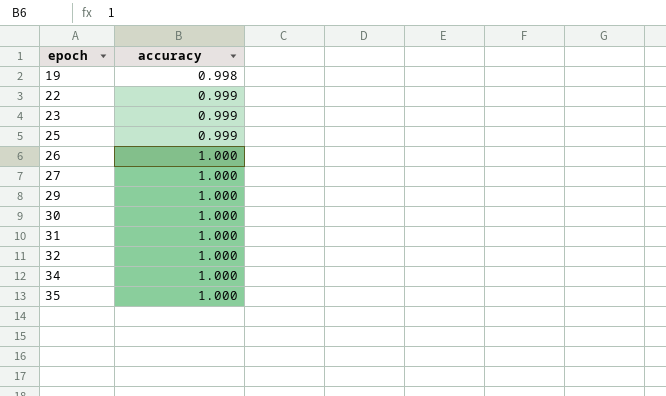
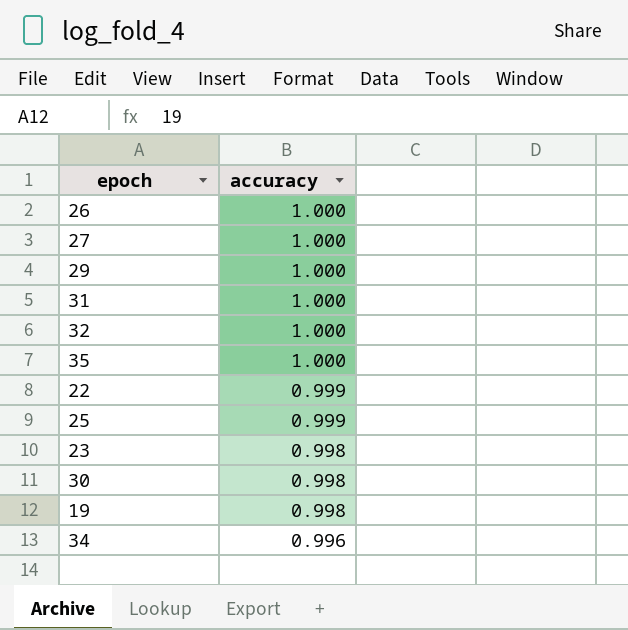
row order: epoch ascending -> accuracy descending
23 | accuracy: 0.999 -> 0.998
30 | accuracy: 1.000 -> 0.998
34 | accuracy: 1.000 -> 0.996

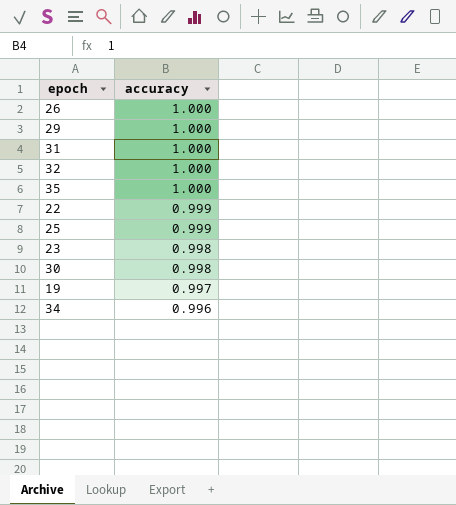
row 27: 1.000 -> none
19 | accuracy: 0.998 -> 0.997

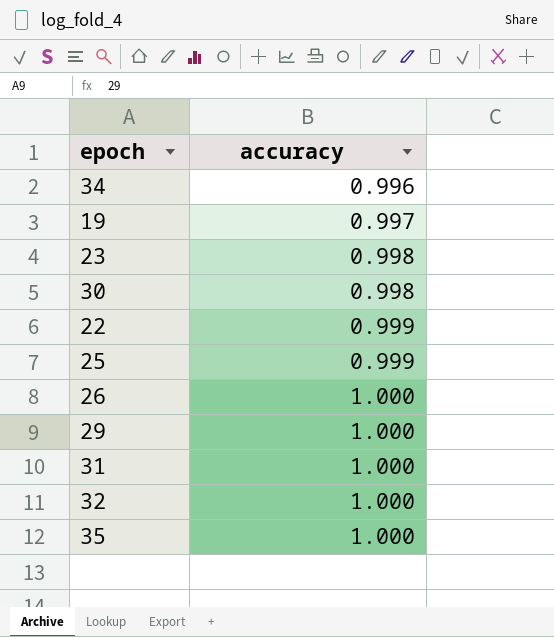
row order: accuracy descending -> accuracy ascending

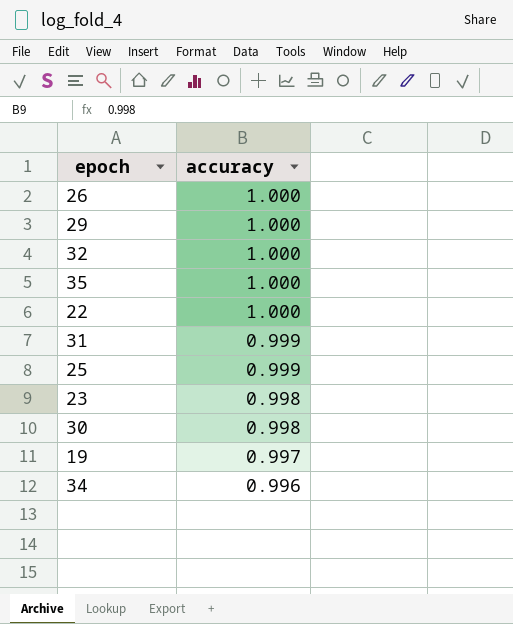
row order: accuracy ascending -> accuracy descending
22 | accuracy: 0.999 -> 1.000
31 | accuracy: 1.000 -> 0.999

